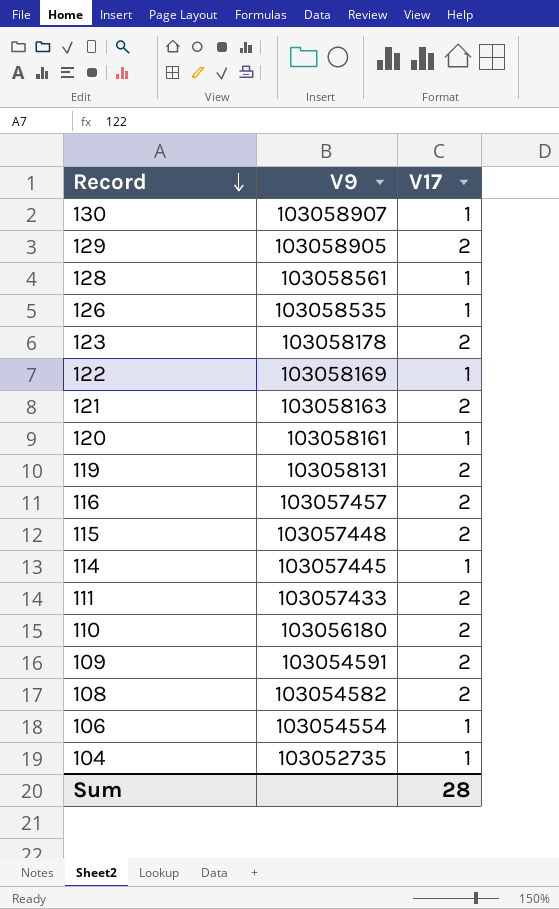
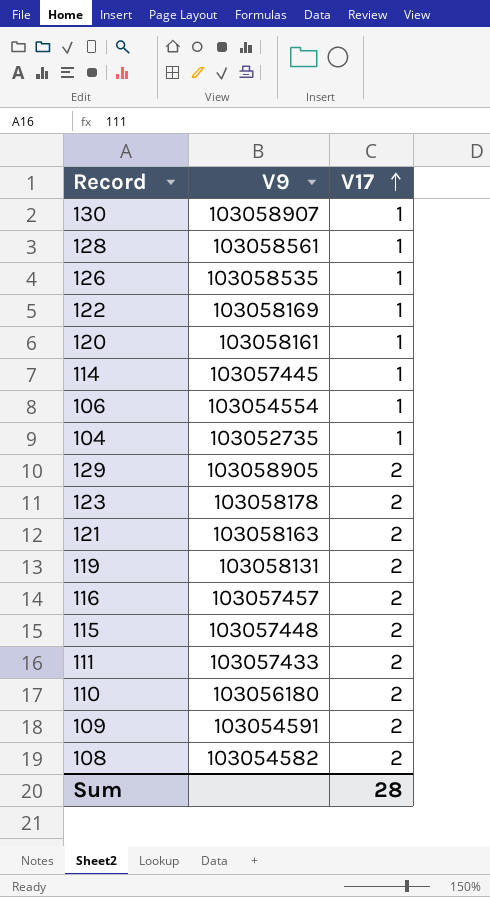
row order: Record descending -> V17 ascending

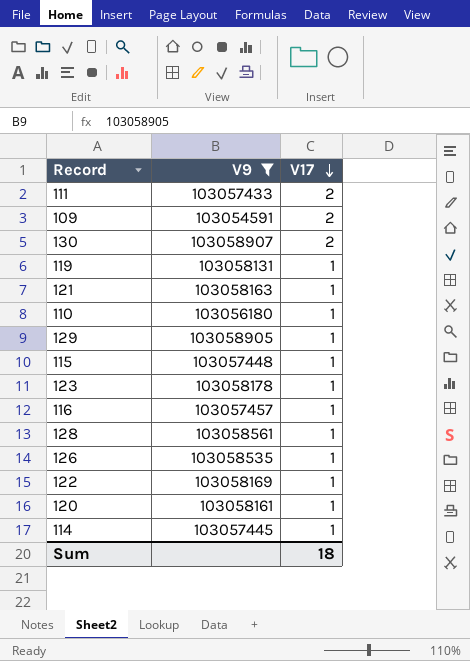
filter: none -> V9 >= 103054591
row order: V17 ascending -> V17 descending
130 | V17: 1 -> 2
119 | V17: 2 -> 1
121 | V17: 2 -> 1
110 | V17: 2 -> 1
129 | V17: 2 -> 1
115 | V17: 2 -> 1
123 | V17: 2 -> 1
116 | V17: 2 -> 1
Sum | V17: 28 -> 18

